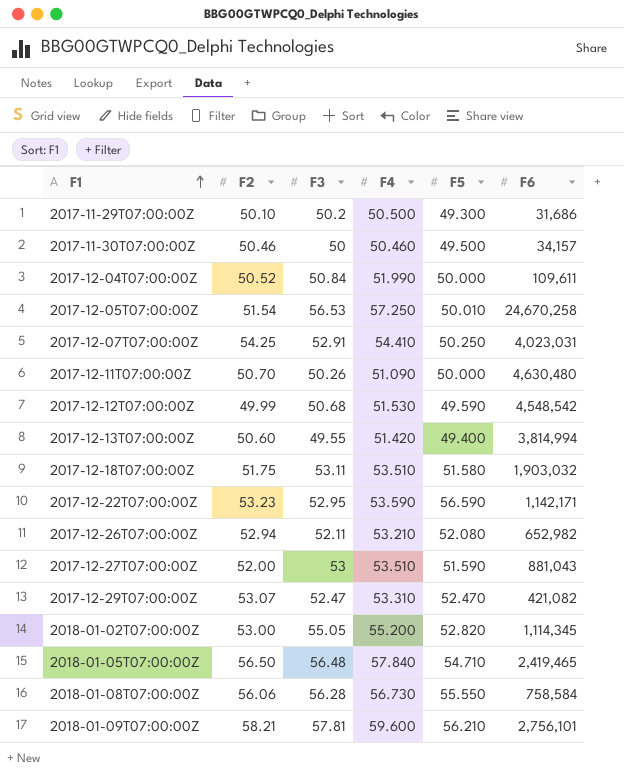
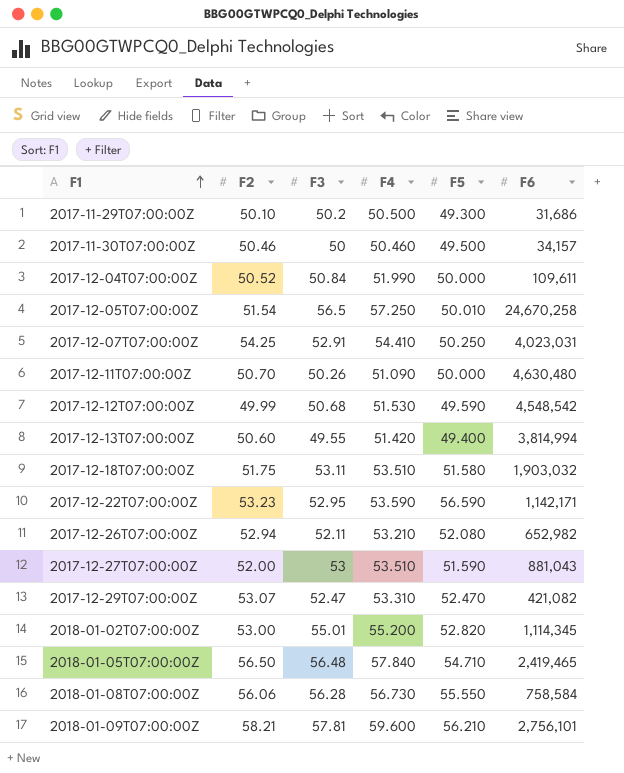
2017-12-05T07:00:00Z | F3: 56.53 -> 56.5
2018-01-02T07:00:00Z | F3: 55.05 -> 55.01

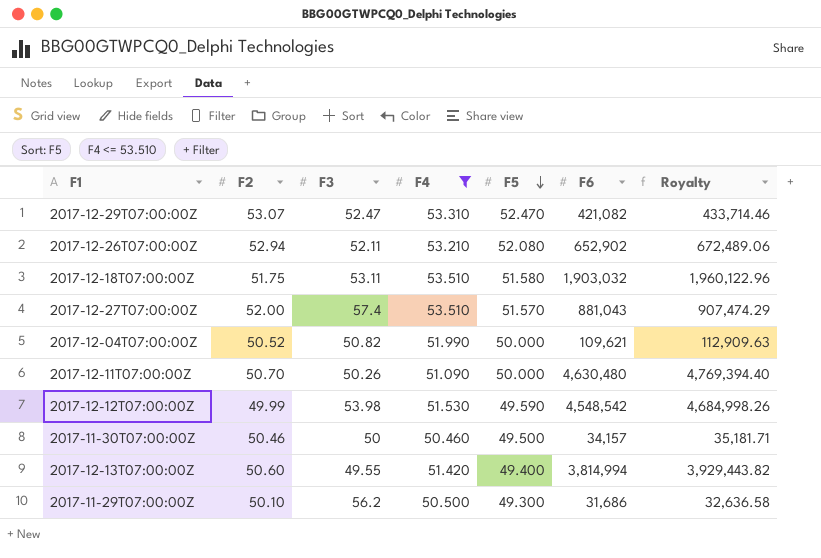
filter: none -> F4 <= 53.510
row order: F1 ascending -> F5 descending
column Royalty | formula: none -> [F6] * 1.03
2017-12-26T07:00:00Z | F6: 652,982 -> 652,902
2017-12-27T07:00:00Z | F3: 53 -> 57.4
2017-12-27T07:00:00Z | F5: 51.590 -> 51.570
2017-12-04T07:00:00Z | F3: 50.84 -> 50.82
2017-12-04T07:00:00Z | F6: 109,611 -> 109,621
2017-12-12T07:00:00Z | F3: 50.68 -> 53.98
2017-11-29T07:00:00Z | F3: 50.2 -> 56.2

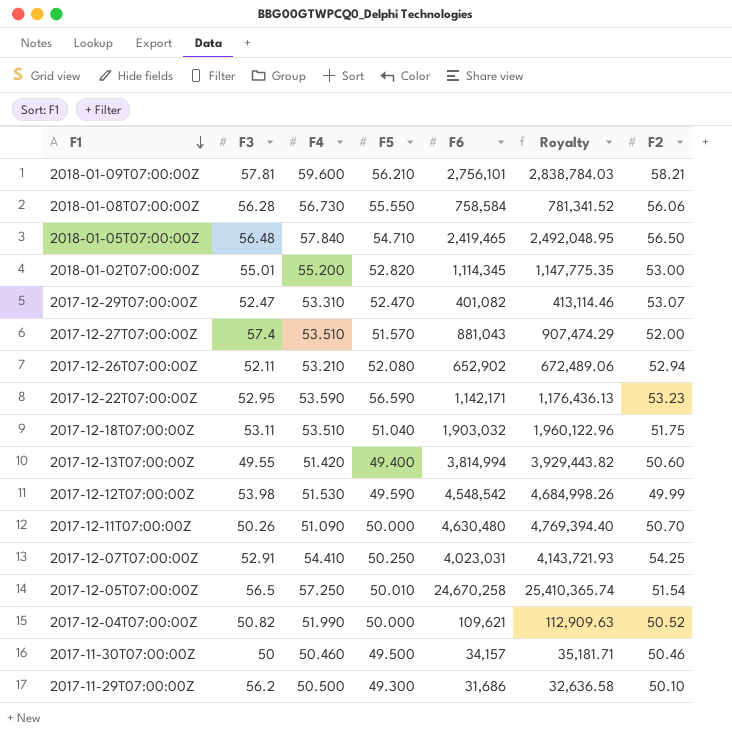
filter: F4 <= 53.510 -> none
row order: F5 descending -> F1 descending
column F2 | position: 2 -> 7
2017-12-29T07:00:00Z | F6: 421,082 -> 401,082
2017-12-29T07:00:00Z | Royalty: 433,714.46 -> 413,114.46
2017-12-18T07:00:00Z | F5: 51.580 -> 51.040

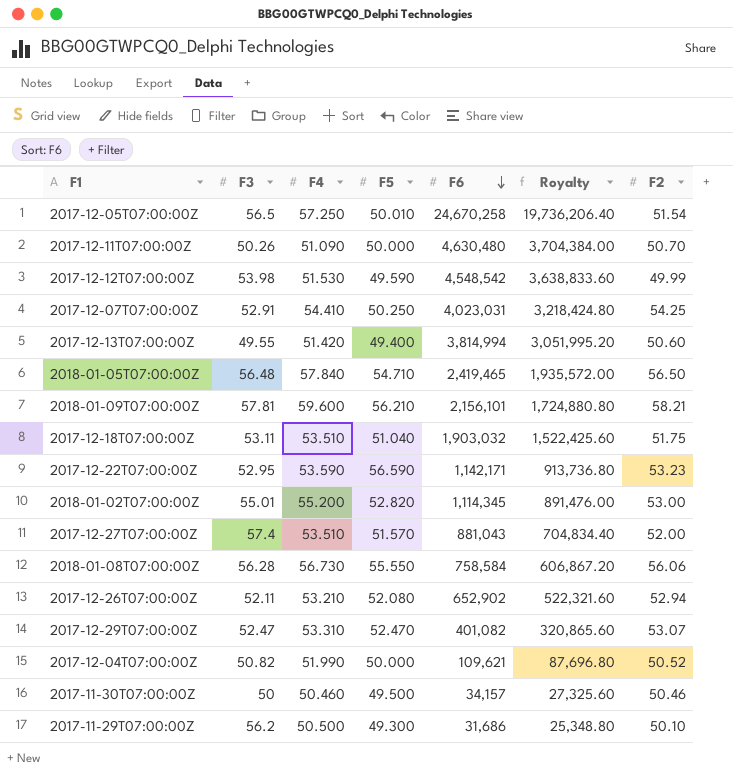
row order: F1 descending -> F6 descending
column Royalty | formula: [F6] * 1.03 -> [F6] * 0.8
2018-01-09T07:00:00Z | F6: 2,756,101 -> 2,156,101

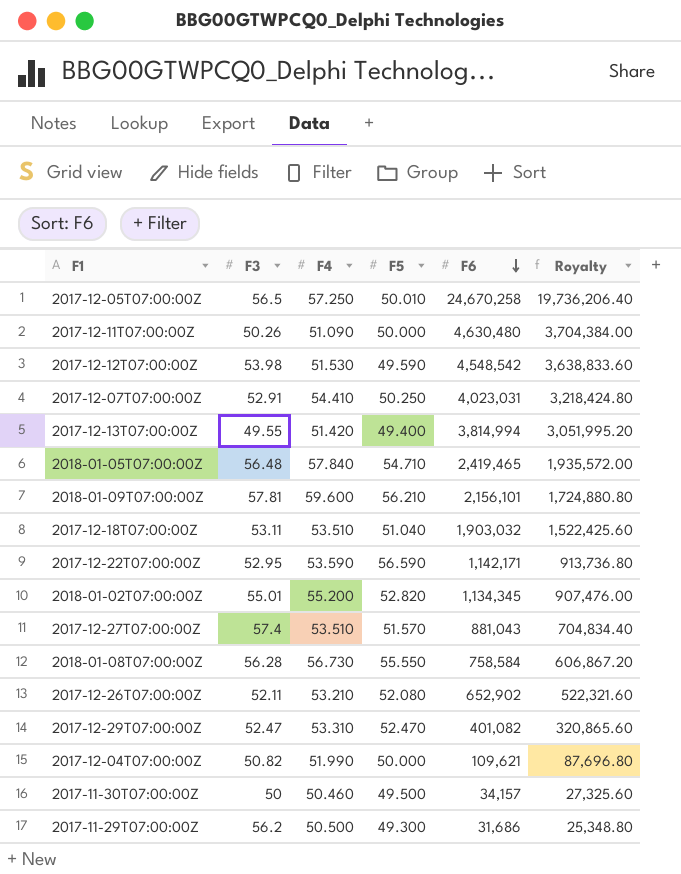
column F2 | position: 7 -> none
2018-01-02T07:00:00Z | F6: 1,114,345 -> 1,134,345
2018-01-02T07:00:00Z | Royalty: 891,476.00 -> 907,476.00

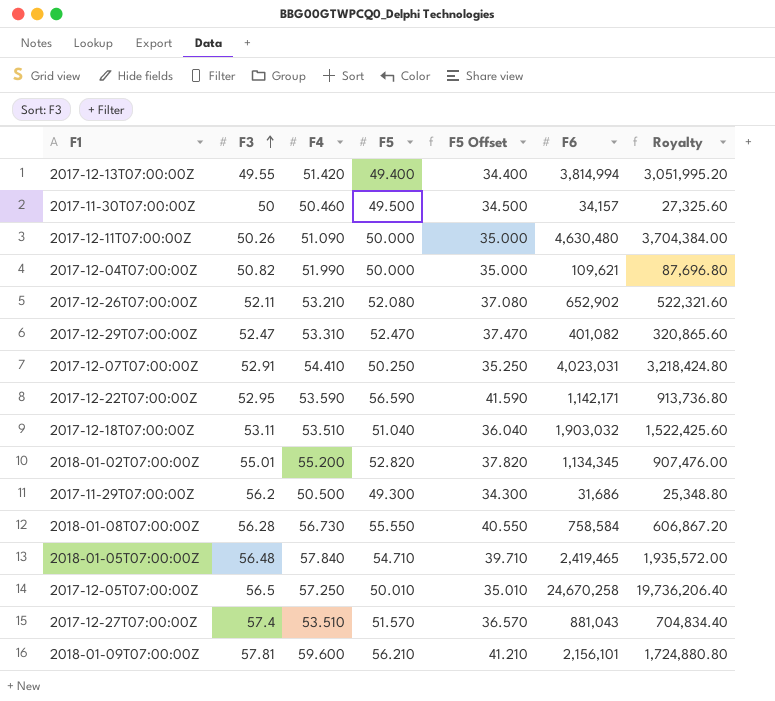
row order: F6 descending -> F3 ascending
column F5 Offset | formula: none -> [F5] - 15
row 2017-12-12T07:00:00Z: 53.98 | 51.530 | 49.590 | 4,548,542 | 3,638,833.60 -> none

